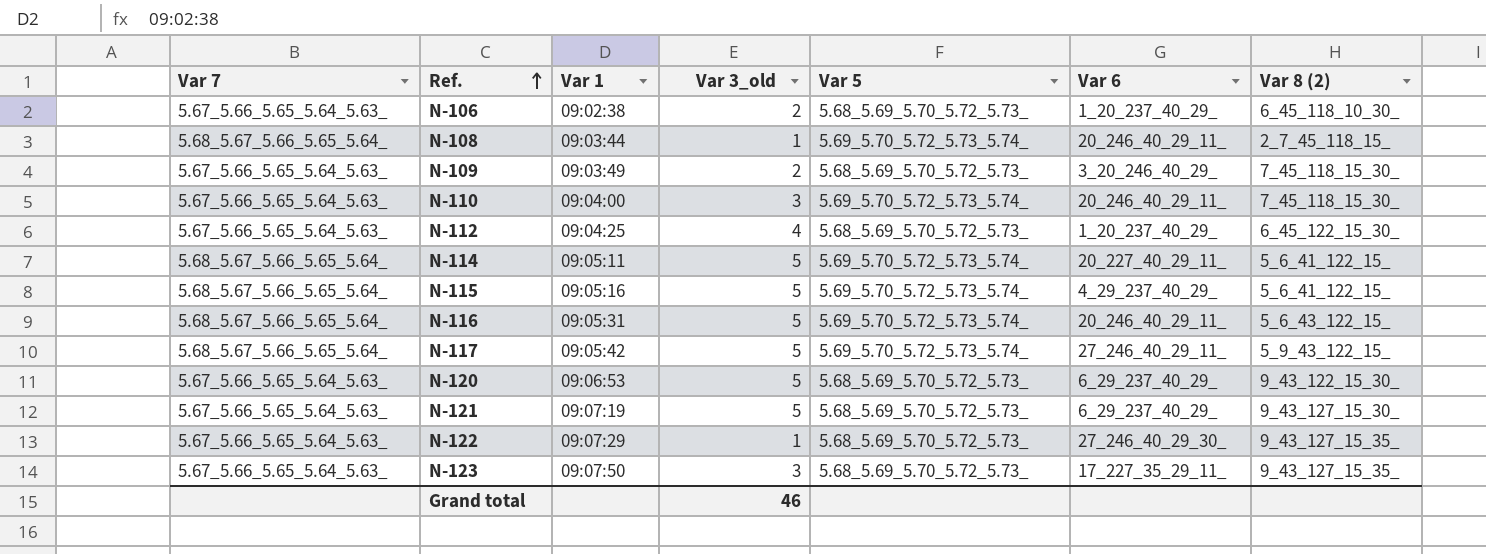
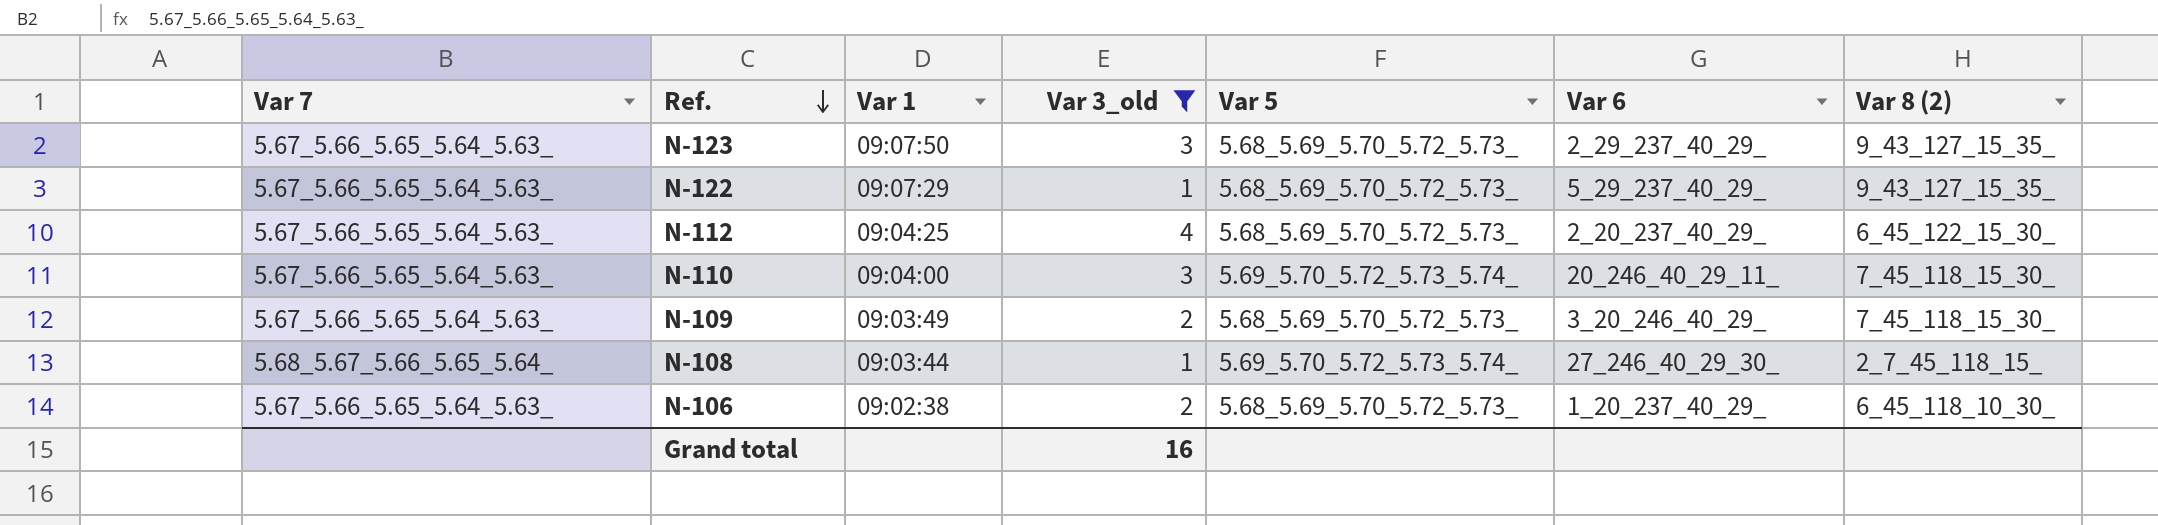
filter: none -> Var 3_old != 5
row order: Ref. ascending -> Ref. descending
N-123 | Var 6: 17_227_35_29_11_ -> 2_29_237_40_29_
N-122 | Var 6: 27_246_40_29_30_ -> 5_29_237_40_29_
N-112 | Var 6: 1_20_237_40_29_ -> 2_20_237_40_29_
N-108 | Var 6: 20_246_40_29_11_ -> 27_246_40_29_30_
Grand total | Var 3_old: 46 -> 16

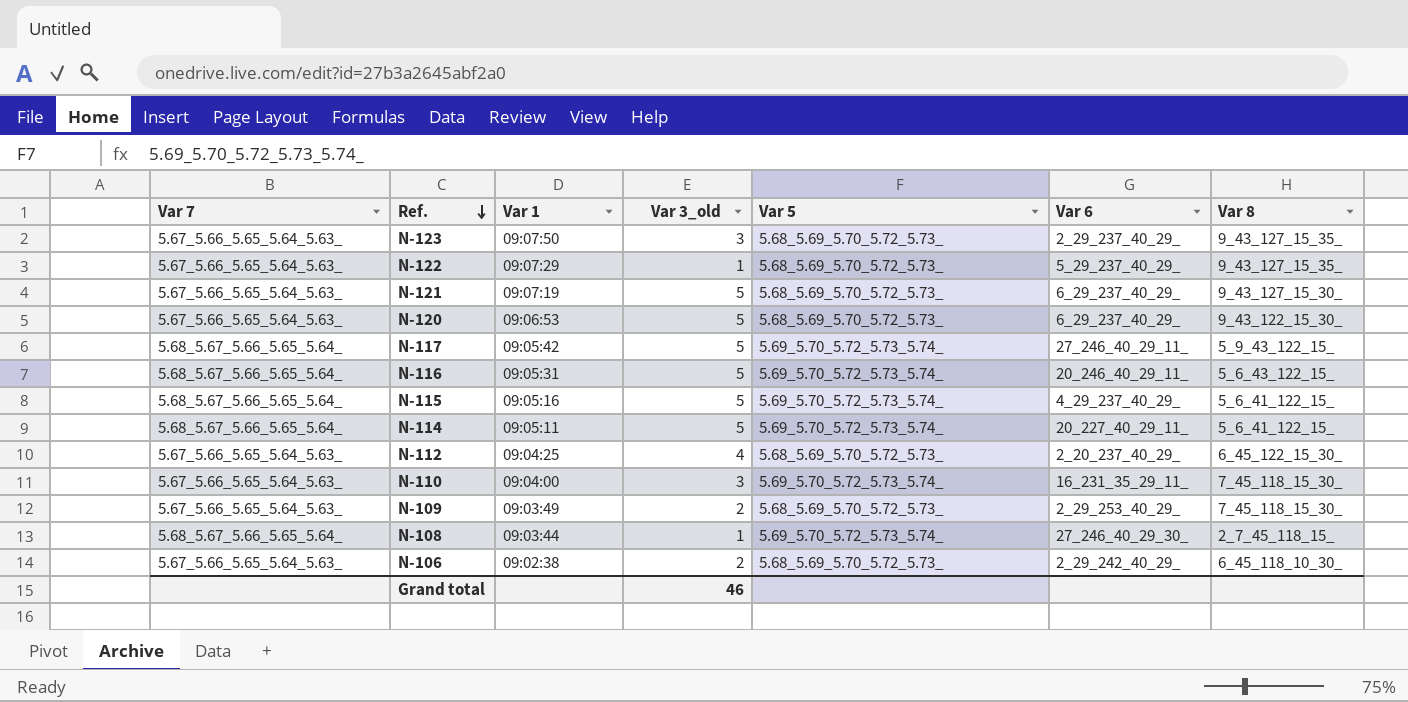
filter: Var 3_old != 5 -> none
column name: Var 8 (2) -> Var 8
N-110 | Var 6: 20_246_40_29_11_ -> 16_231_35_29_11_
N-109 | Var 6: 3_20_246_40_29_ -> 2_29_253_40_29_
N-106 | Var 6: 1_20_237_40_29_ -> 2_29_242_40_29_
Grand total | Var 3_old: 16 -> 46

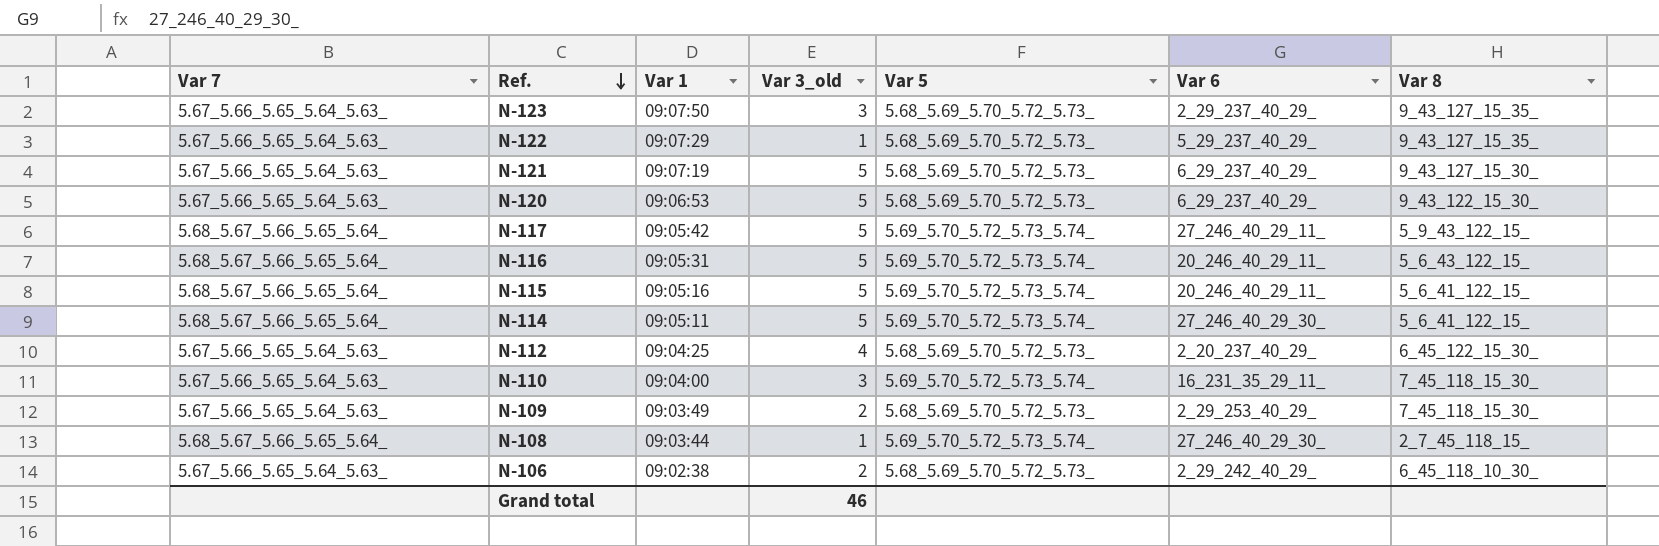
N-115 | Var 6: 4_29_237_40_29_ -> 20_246_40_29_11_
N-114 | Var 6: 20_227_40_29_11_ -> 27_246_40_29_30_

